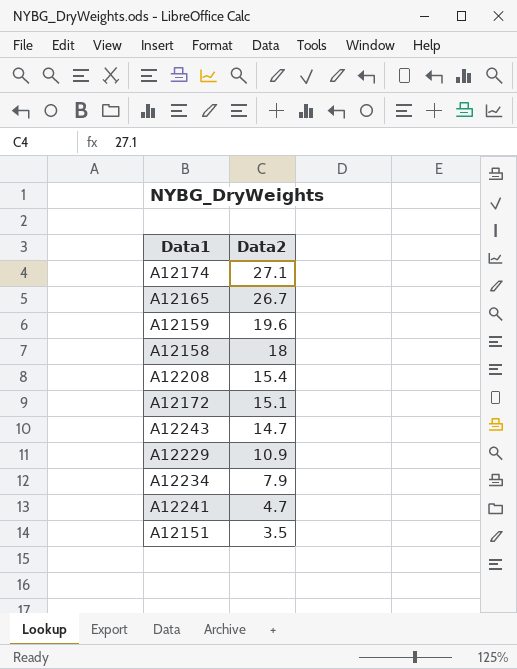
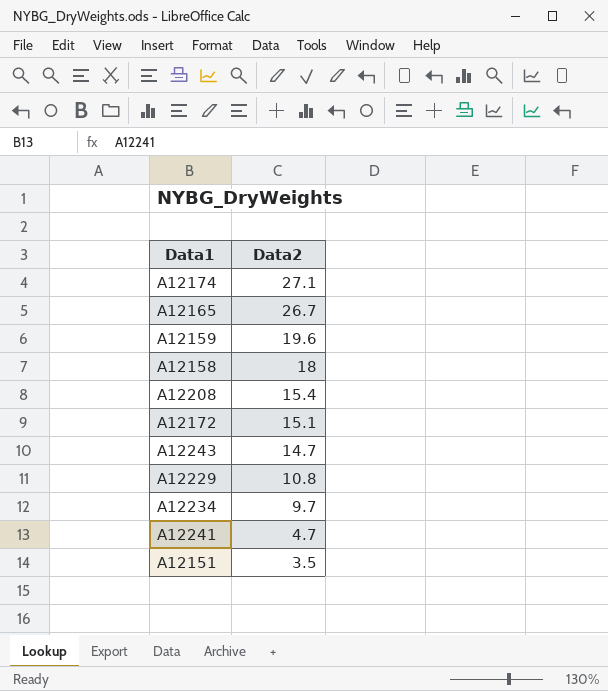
A12229 | Data2: 10.9 -> 10.8
A12234 | Data2: 7.9 -> 9.7

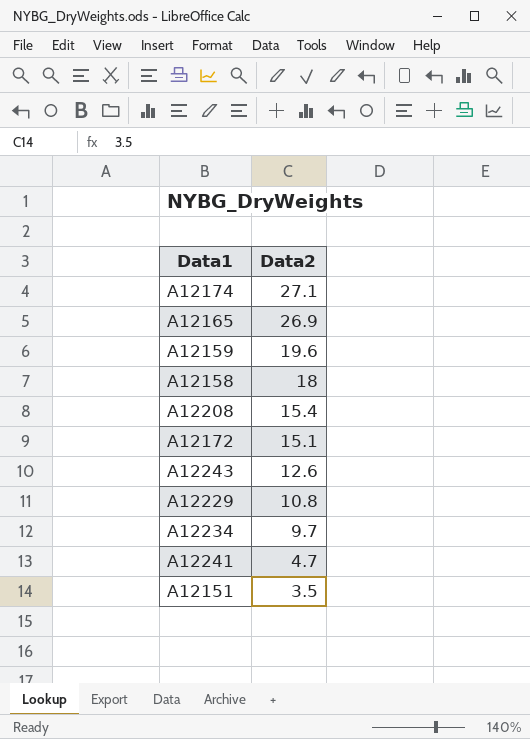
A12165 | Data2: 26.7 -> 26.9
A12243 | Data2: 14.7 -> 12.6

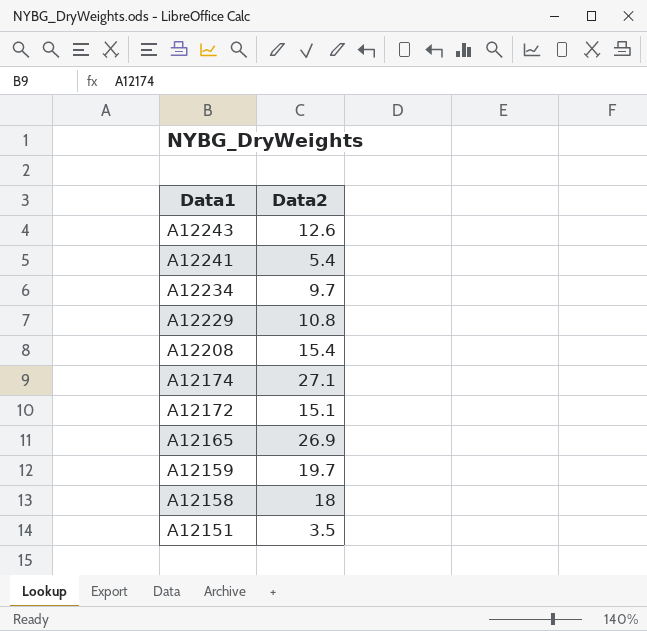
row order: Data2 descending -> Data1 descending
A12241 | Data2: 4.7 -> 5.4
A12159 | Data2: 19.6 -> 19.7

